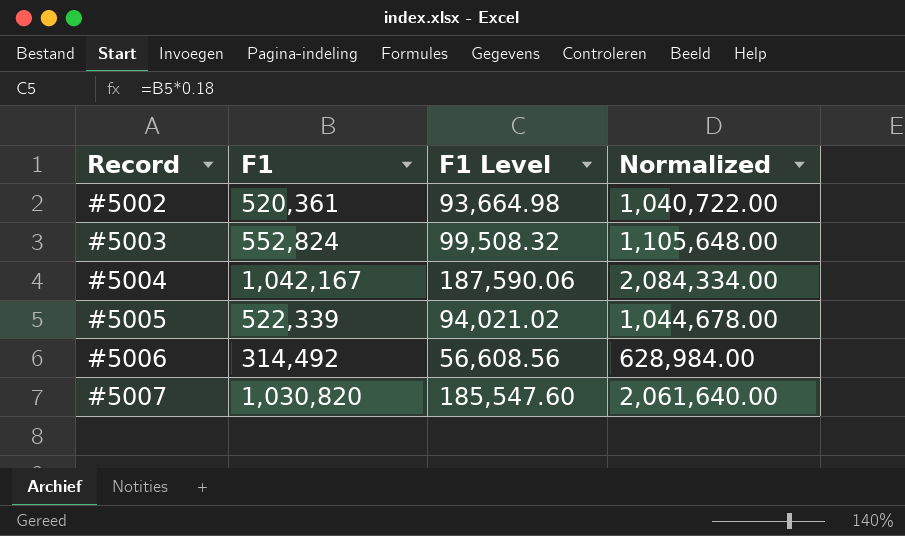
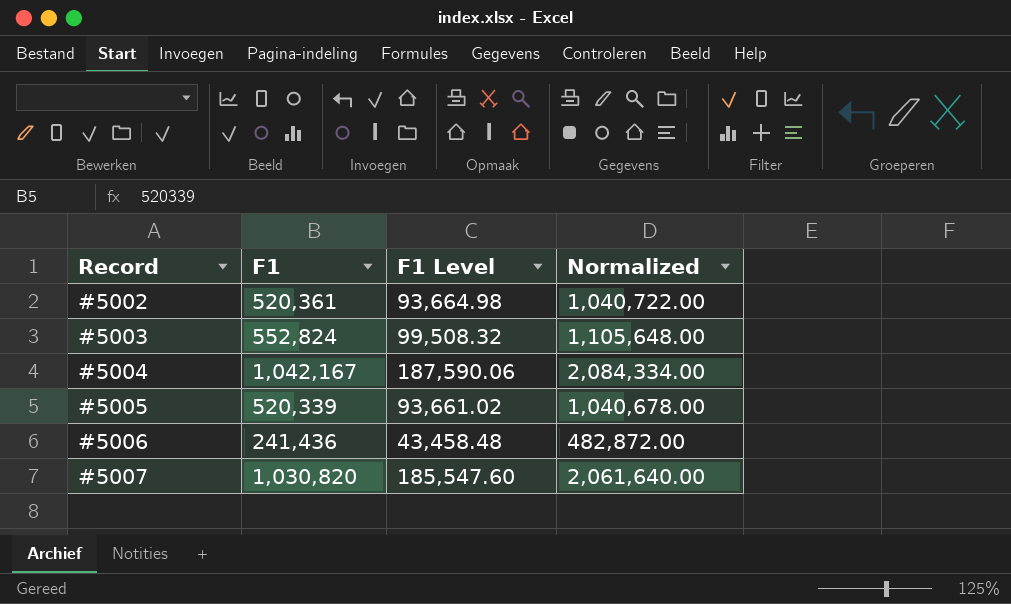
#5005 | F1: 522,339 -> 520,339
#5005 | F1 Level: 94,021.02 -> 93,661.02
#5005 | Normalized: 1,044,678.00 -> 1,040,678.00
#5006 | F1: 314,492 -> 241,436
#5006 | F1 Level: 56,608.56 -> 43,458.48
#5006 | Normalized: 628,984.00 -> 482,872.00

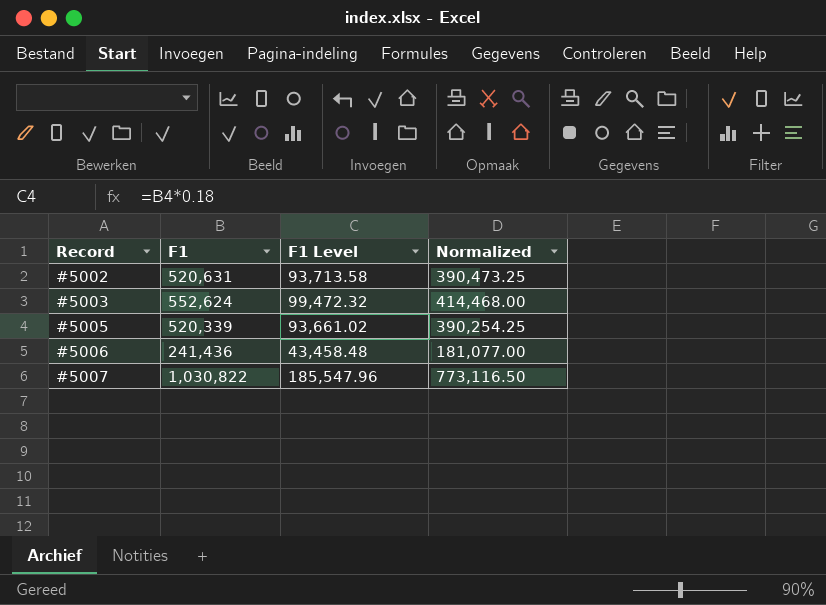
column Normalized | formula: [F1] * 2 -> [F1] * 0.75
row #5004: 1,042,167 | 187,590.06 | 2,084,334.00 -> none
#5002 | F1: 520,361 -> 520,631
#5002 | F1 Level: 93,664.98 -> 93,713.58
#5003 | F1: 552,824 -> 552,624
#5003 | F1 Level: 99,508.32 -> 99,472.32
#5007 | F1: 1,030,820 -> 1,030,822
#5007 | F1 Level: 185,547.60 -> 185,547.96

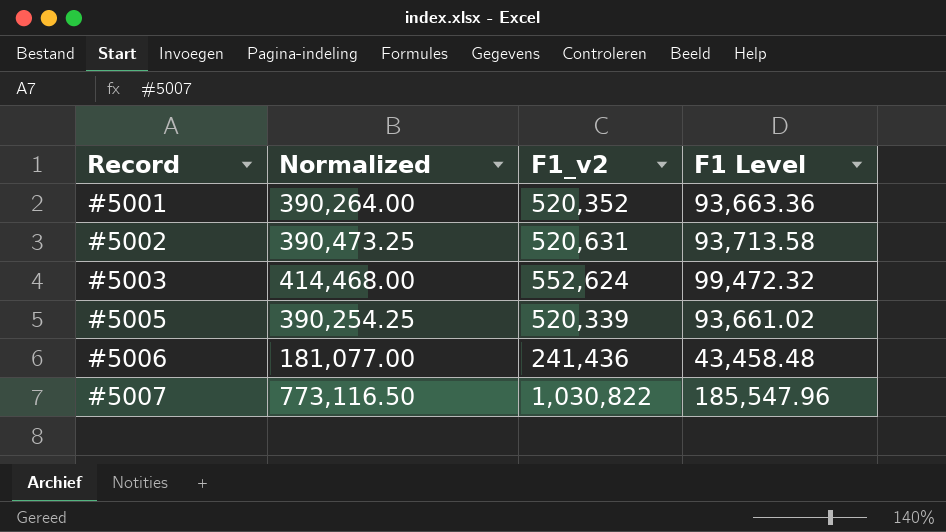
column Normalized | position: 4 -> 2
column name: F1 -> F1_v2
row #5001: none -> 390,264.00 | 520,352 | 93,663.36

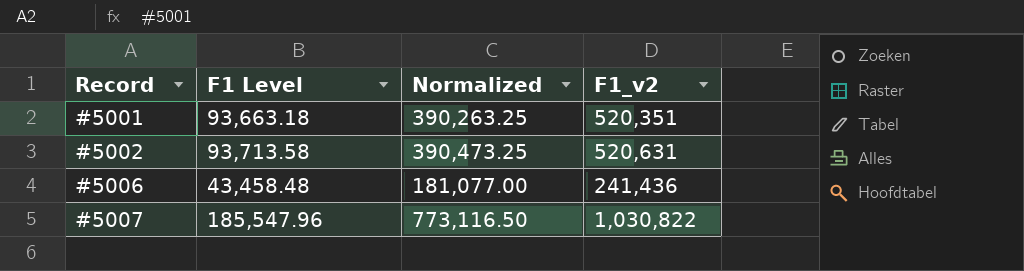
column F1 Level | position: 4 -> 2
row #5003: 414,468.00 | 552,624 | 99,472.32 -> none
row #5005: 390,254.25 | 520,339 | 93,661.02 -> none
#5001 | F1 Level: 93,663.36 -> 93,663.18
#5001 | Normalized: 390,264.00 -> 390,263.25
#5001 | F1_v2: 520,352 -> 520,351

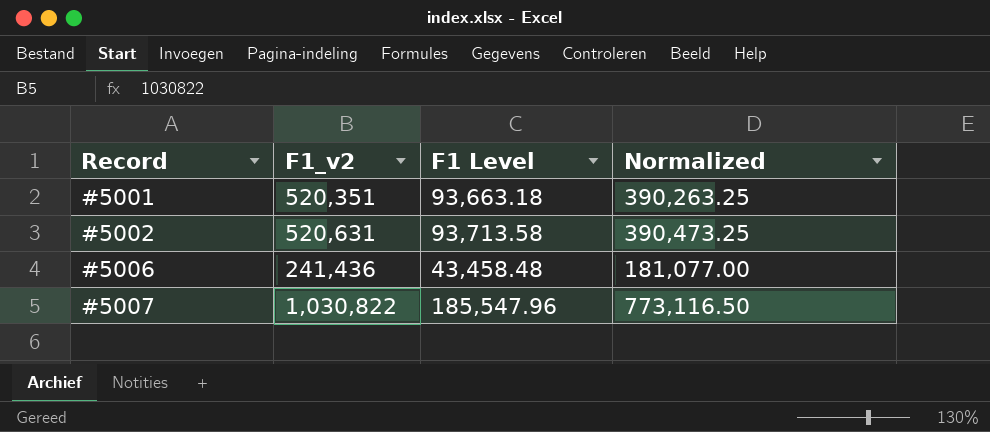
column F1_v2 | position: 4 -> 2

